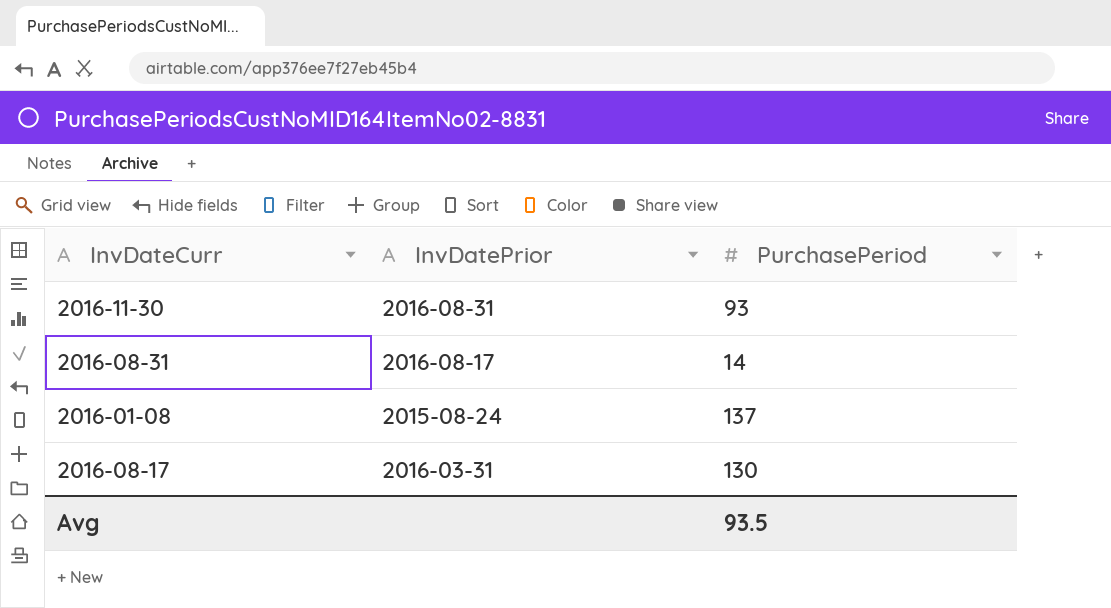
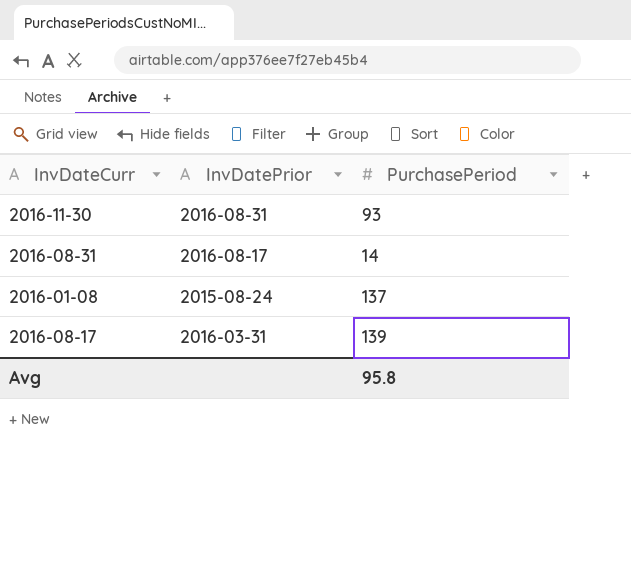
2016-08-17 | PurchasePeriod: 130 -> 139
Avg | PurchasePeriod: 93.5 -> 95.8

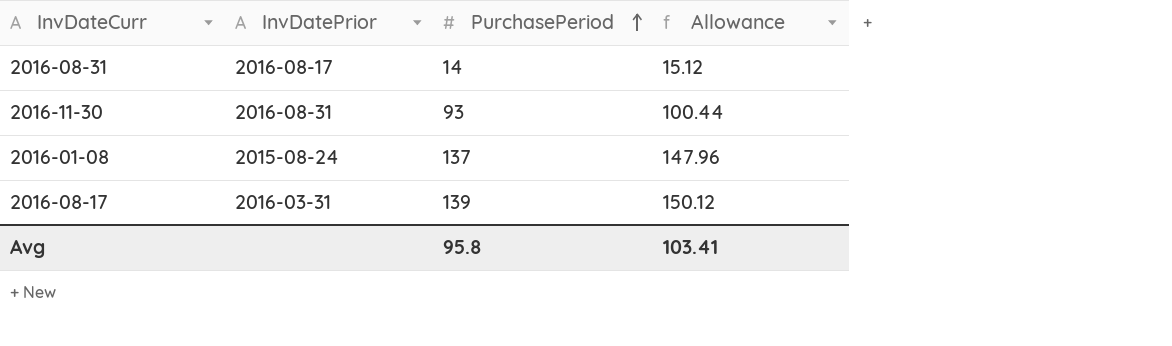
row order: none -> PurchasePeriod ascending
column Allowance | formula: none -> [PurchasePeriod] * 1.08

